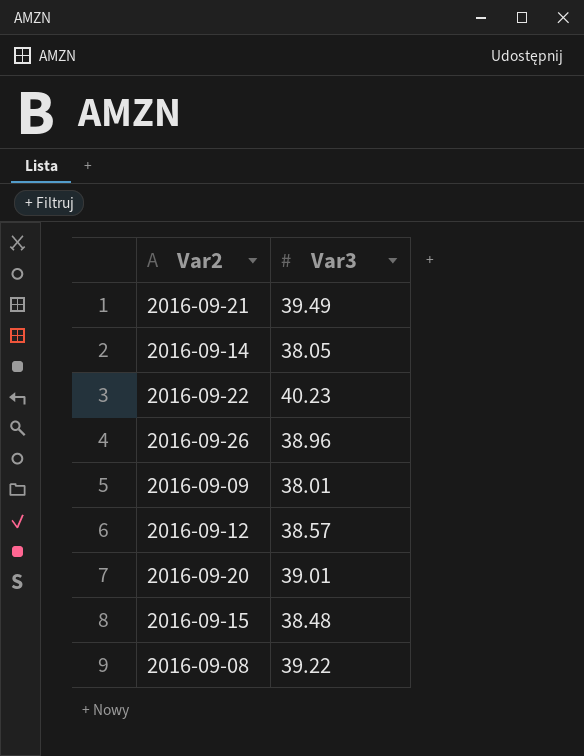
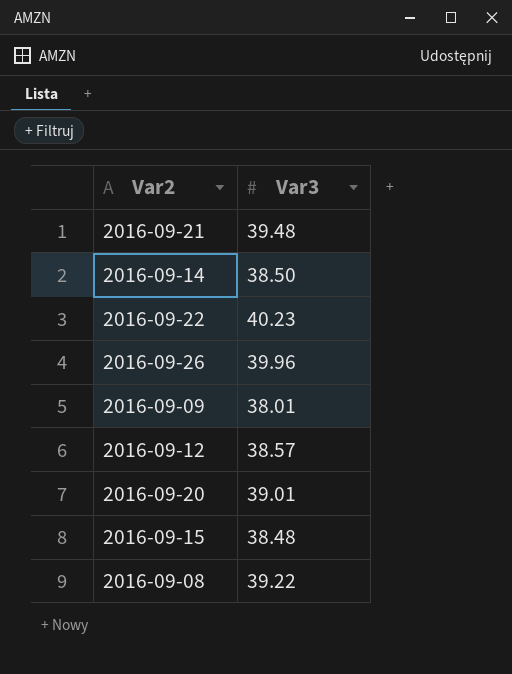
2016-09-21 | Var3: 39.49 -> 39.48
2016-09-14 | Var3: 38.05 -> 38.50
2016-09-26 | Var3: 38.96 -> 39.96

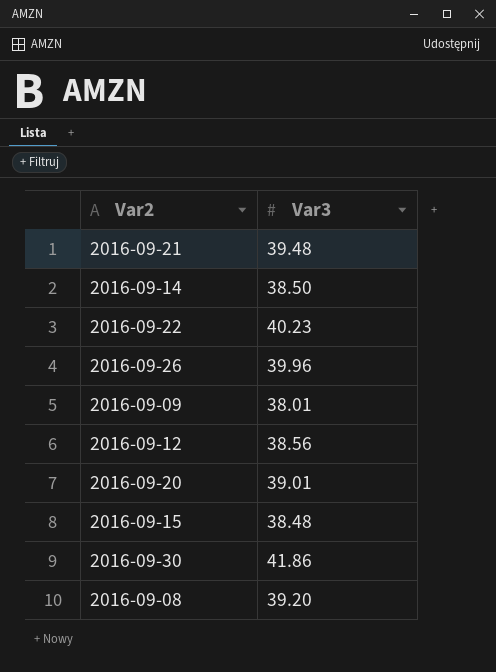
2016-09-12 | Var3: 38.57 -> 38.56
row 2016-09-30: none -> 41.86
2016-09-08 | Var3: 39.22 -> 39.20

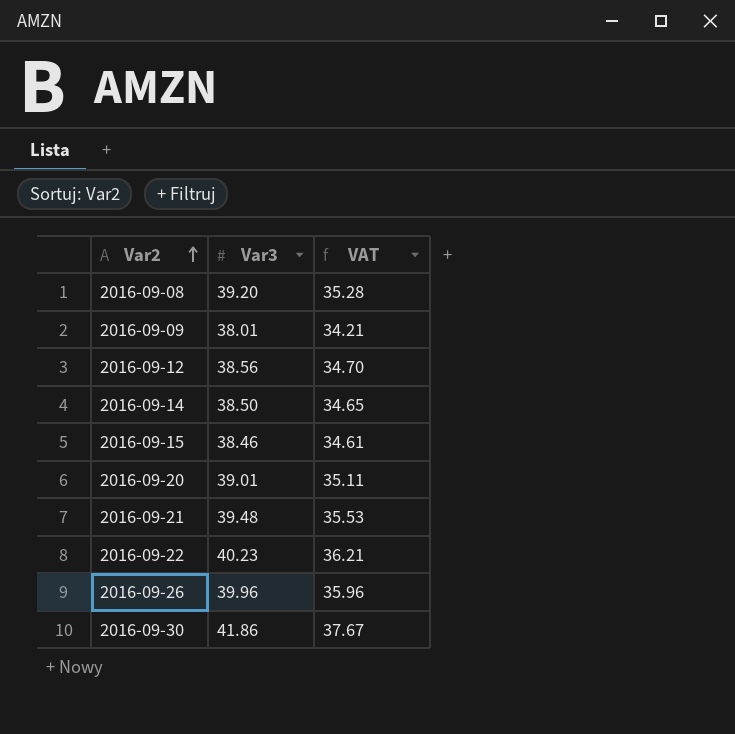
row order: none -> Var2 ascending
column VAT | formula: none -> [Var3] * 0.9
2016-09-15 | Var3: 38.48 -> 38.46

